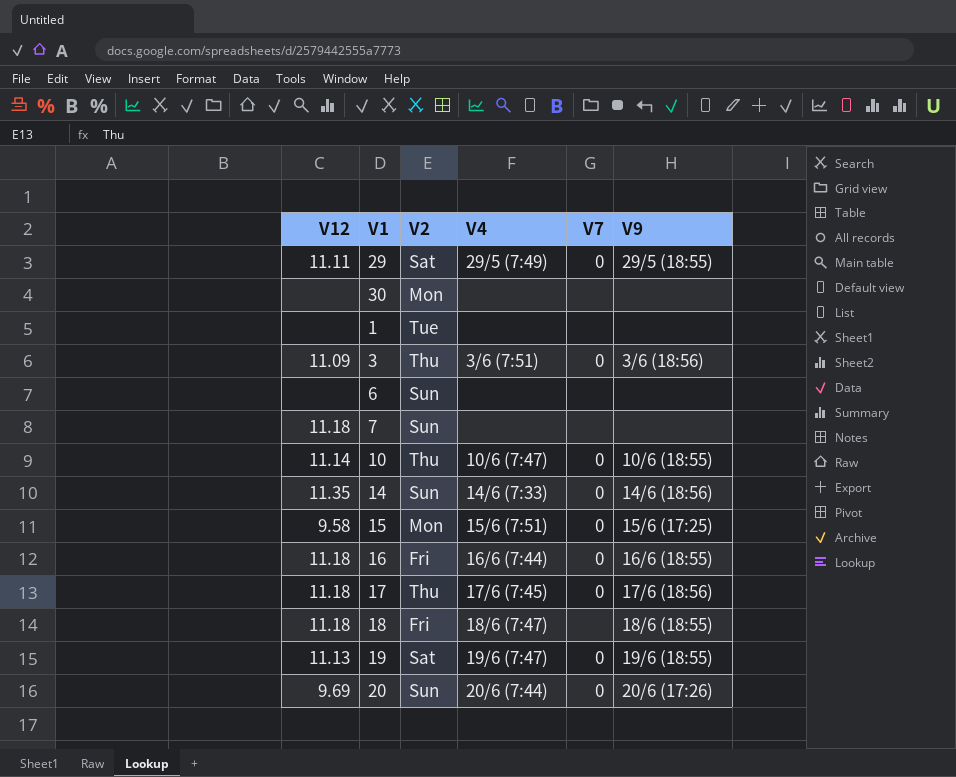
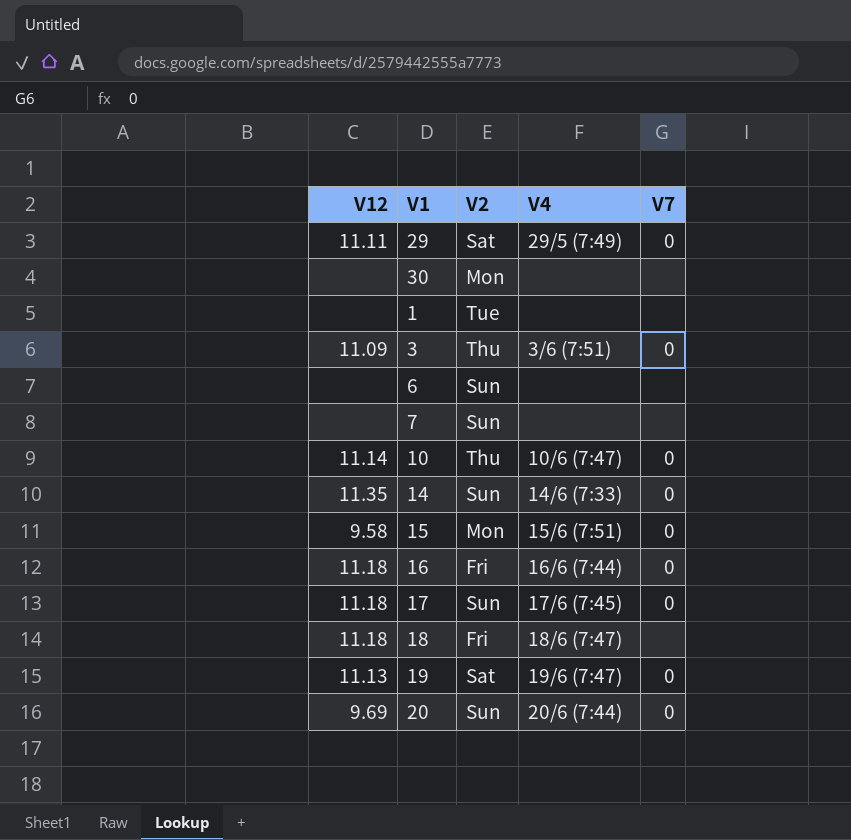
column V9 | position: 6 -> none
7 | V12: 11.18 -> none
17 | V2: Thu -> Sun

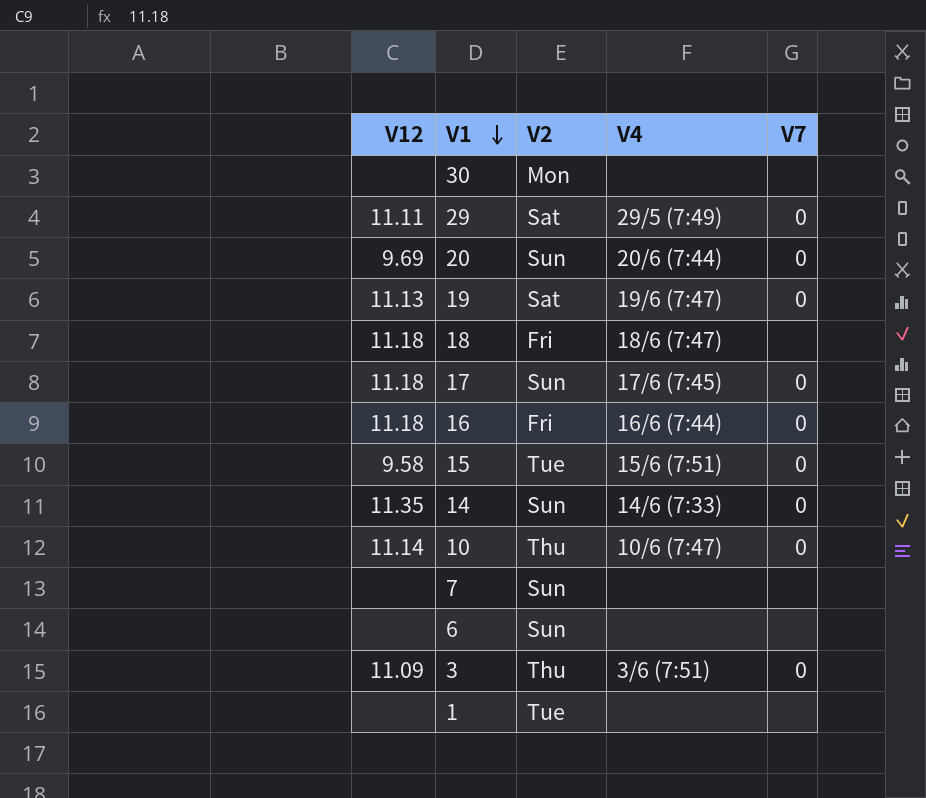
row order: none -> V1 descending
15 | V2: Mon -> Tue

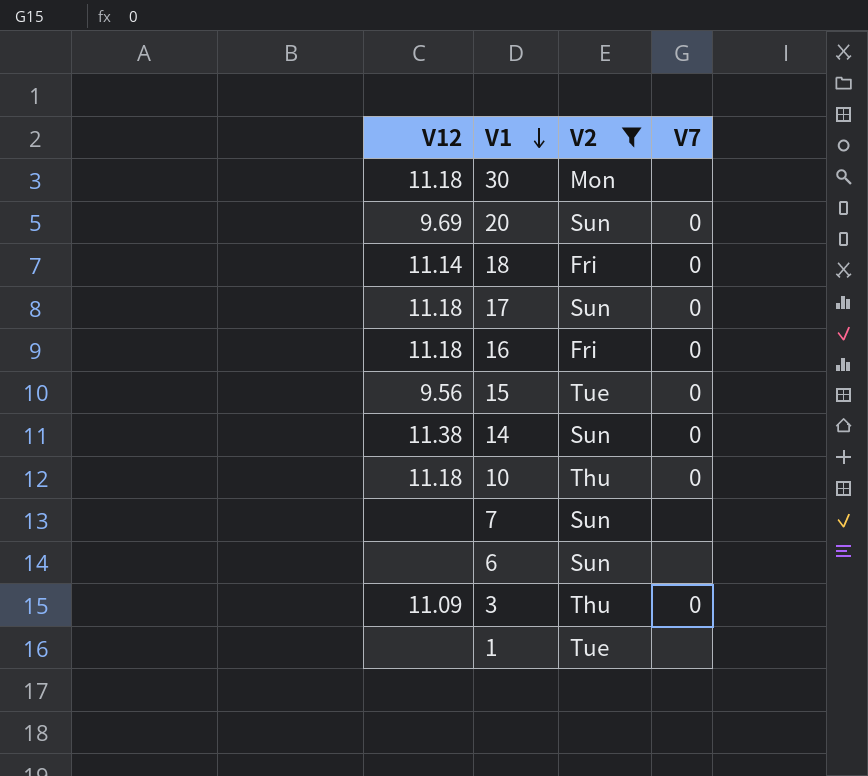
filter: none -> V2 != Sat
column V4 | position: 4 -> none
30 | V12: none -> 11.18
18 | V12: 11.18 -> 11.14
18 | V7: none -> 0
15 | V12: 9.58 -> 9.56
14 | V12: 11.35 -> 11.38
10 | V12: 11.14 -> 11.18

